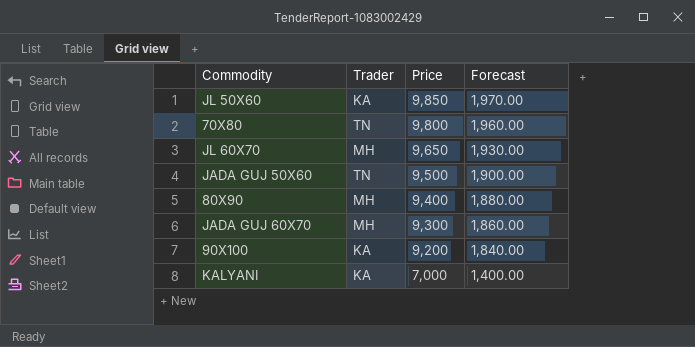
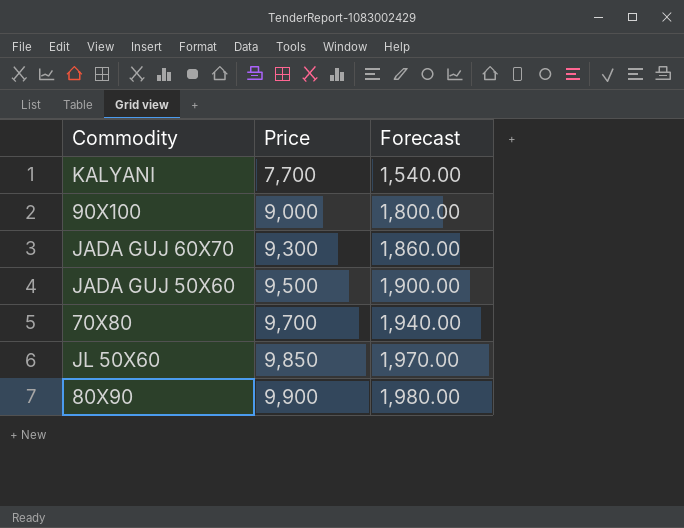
row order: Price descending -> Price ascending
column Trader | position: 2 -> none
row JL 60X70: MH | 9,650 | 1,930.00 -> none
KALYANI | Price: 7,000 -> 7,700
KALYANI | Forecast: 1,400.00 -> 1,540.00
90X100 | Price: 9,200 -> 9,000
90X100 | Forecast: 1,840.00 -> 1,800.00
70X80 | Price: 9,800 -> 9,700
70X80 | Forecast: 1,960.00 -> 1,940.00
80X90 | Price: 9,400 -> 9,900
80X90 | Forecast: 1,880.00 -> 1,980.00

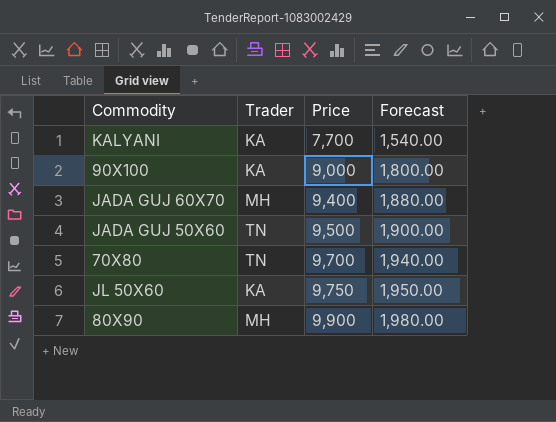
column Trader | position: none -> 2
JADA GUJ 60X70 | Price: 9,300 -> 9,400
JADA GUJ 60X70 | Forecast: 1,860.00 -> 1,880.00
JL 50X60 | Price: 9,850 -> 9,750
JL 50X60 | Forecast: 1,970.00 -> 1,950.00

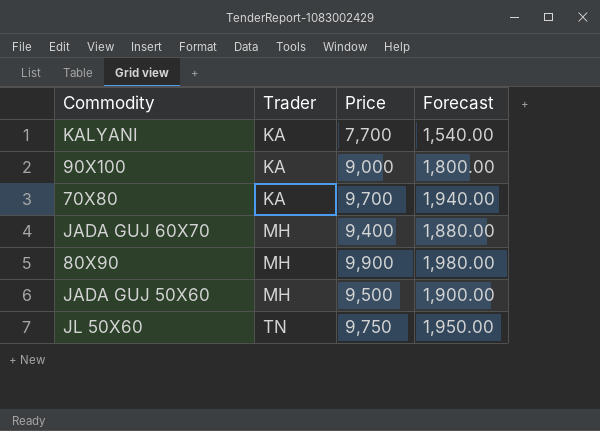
row order: Price ascending -> Trader ascending
70X80 | Trader: TN -> KA
JADA GUJ 50X60 | Trader: TN -> MH
JL 50X60 | Trader: KA -> TN

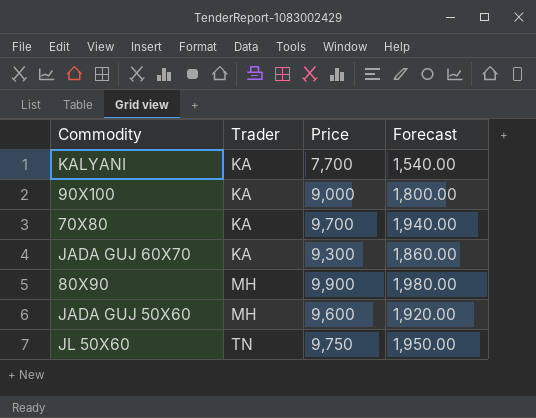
JADA GUJ 60X70 | Trader: MH -> KA
JADA GUJ 60X70 | Price: 9,400 -> 9,300
JADA GUJ 60X70 | Forecast: 1,880.00 -> 1,860.00
JADA GUJ 50X60 | Price: 9,500 -> 9,600
JADA GUJ 50X60 | Forecast: 1,900.00 -> 1,920.00

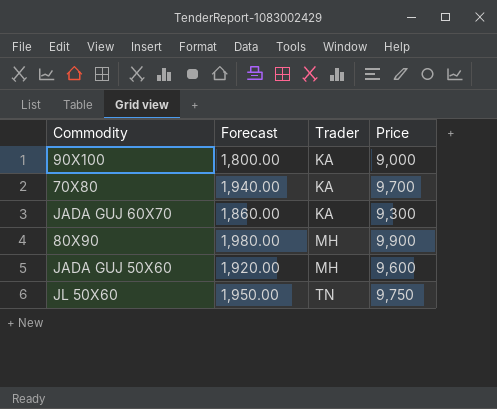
column Forecast | position: 4 -> 2
row KALYANI: KA | 7,700 | 1,540.00 -> none

